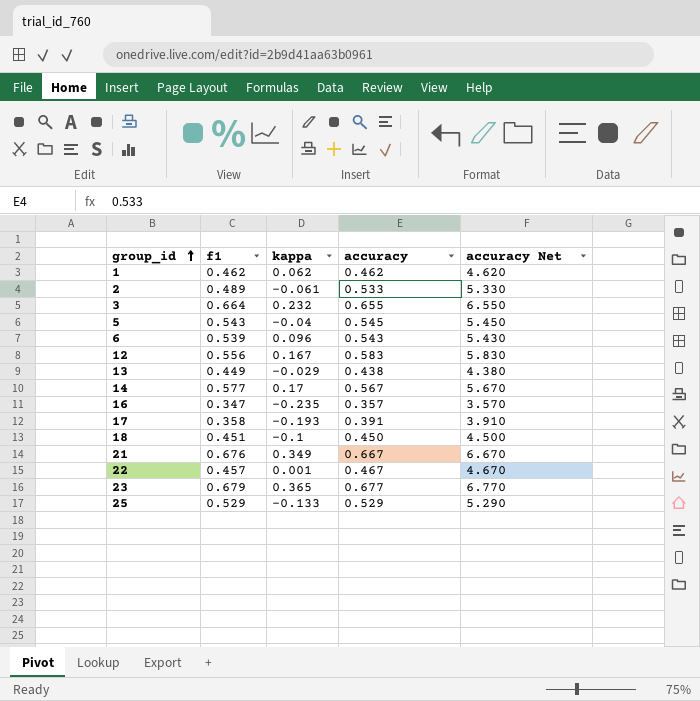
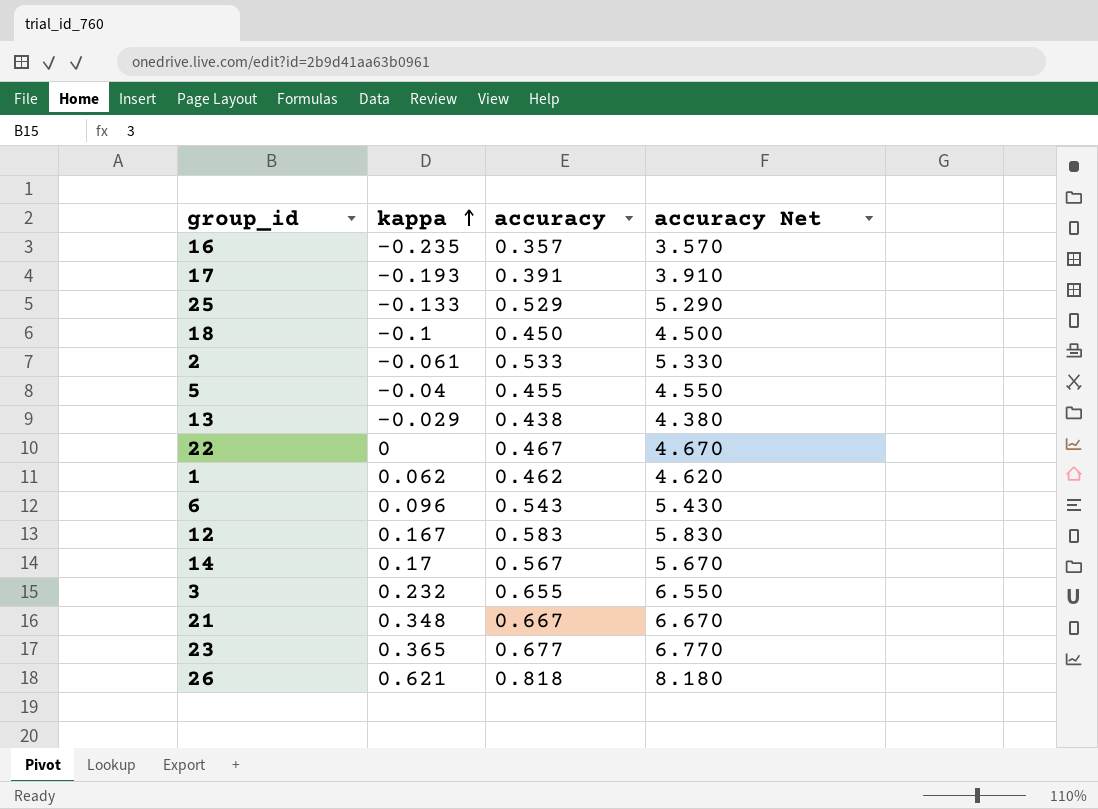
row order: group_id ascending -> kappa ascending
column f1 | position: 2 -> none
5 | accuracy: 0.545 -> 0.455
5 | accuracy Net: 5.450 -> 4.550
22 | kappa: 0.001 -> 0
21 | kappa: 0.349 -> 0.348
row 26: none -> 0.621 | 0.818 | 8.180

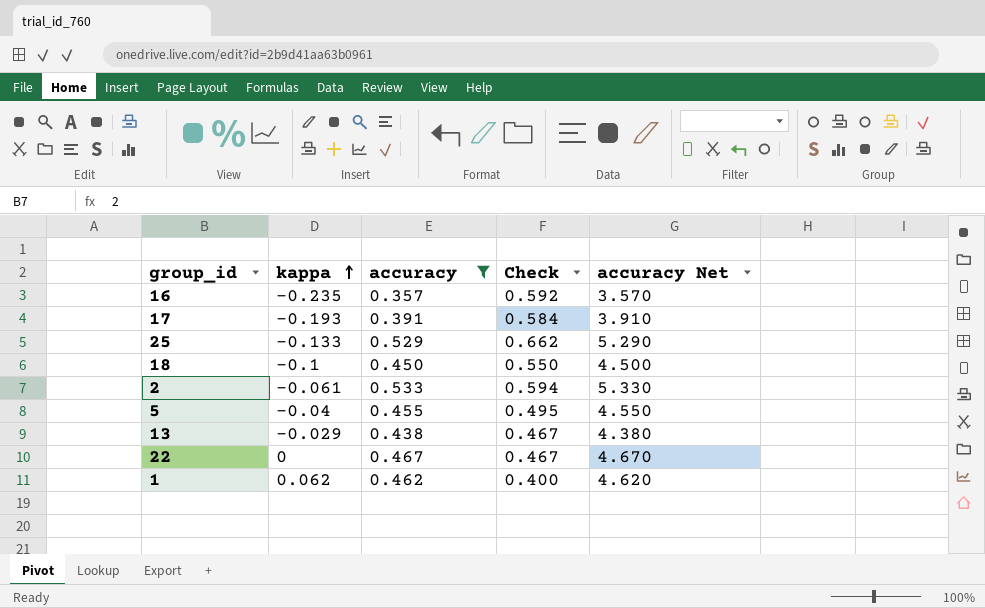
filter: none -> accuracy <= 0.533
column Check | formula: none -> [accuracy] - [kappa]

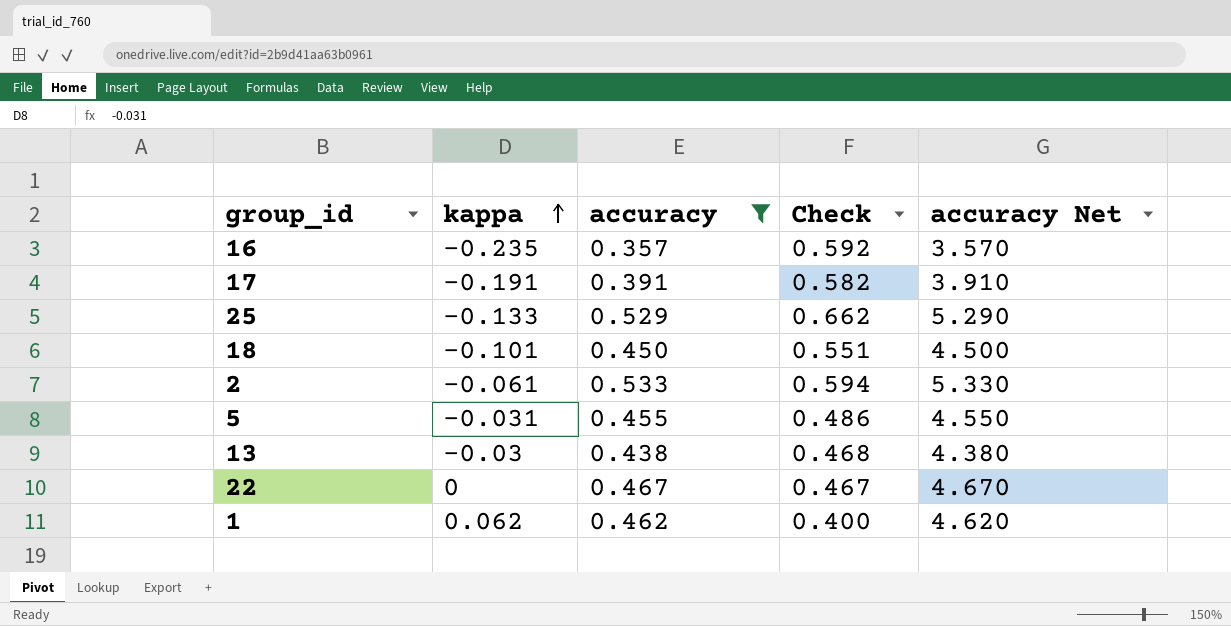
17 | kappa: -0.193 -> -0.191
17 | Check: 0.584 -> 0.582
18 | kappa: -0.1 -> -0.101
18 | Check: 0.550 -> 0.551
5 | kappa: -0.04 -> -0.031
5 | Check: 0.495 -> 0.486
13 | kappa: -0.029 -> -0.03
13 | Check: 0.467 -> 0.468

